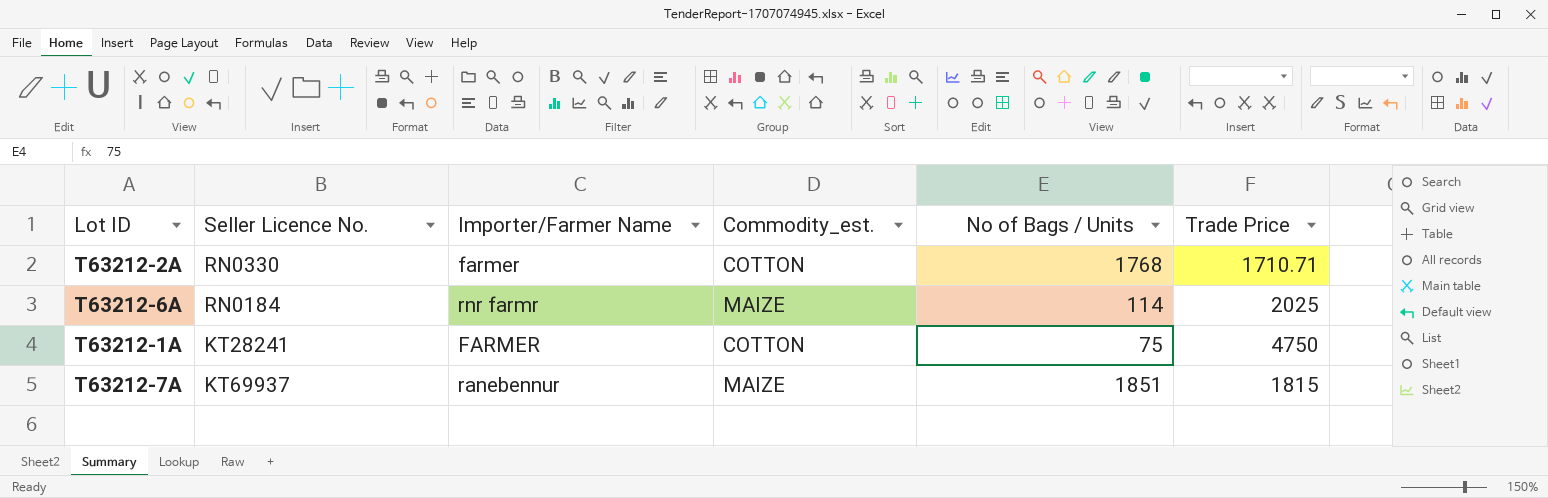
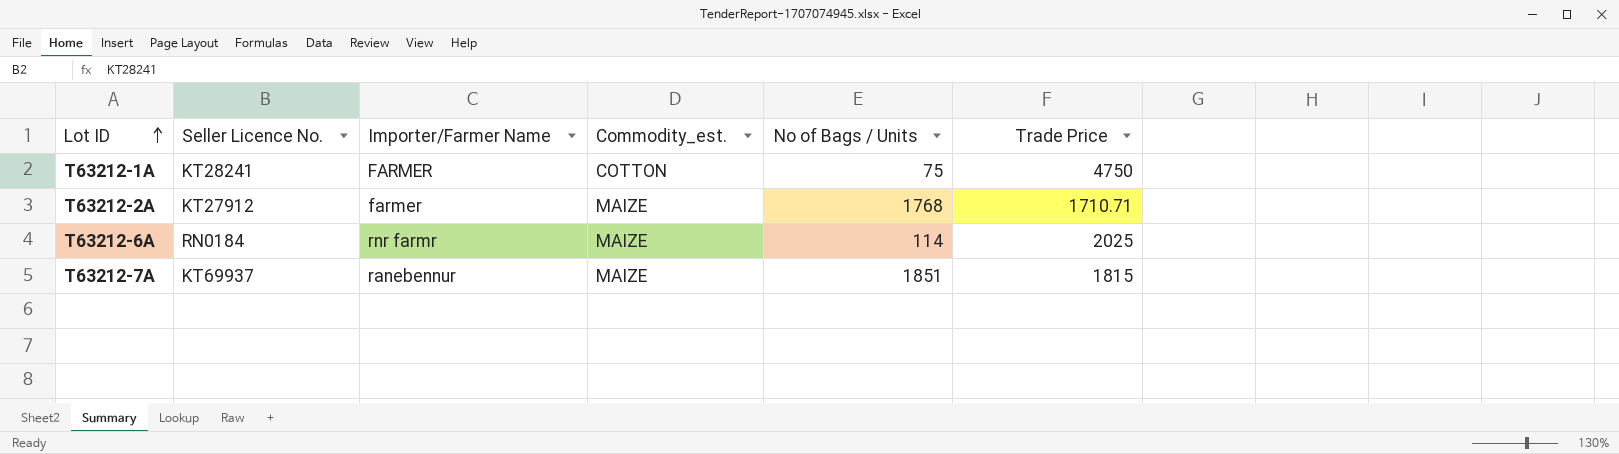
row order: none -> Lot ID ascending
T63212-2A | Seller Licence No.: RN0330 -> KT27912
T63212-2A | Commodity_est.: COTTON -> MAIZE

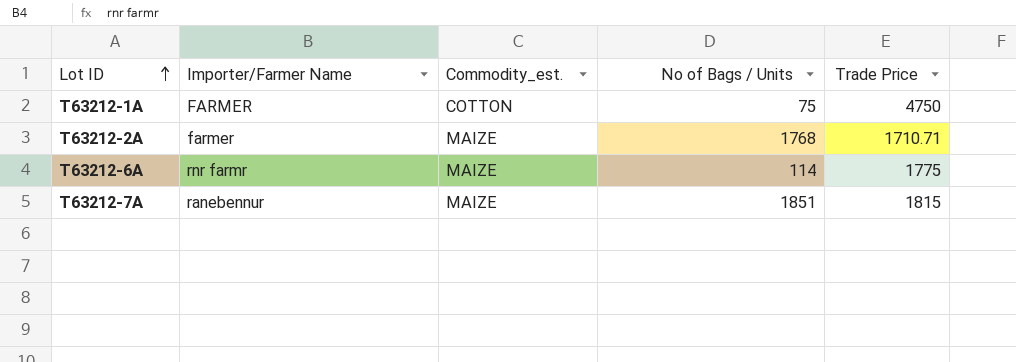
column Seller Licence No. | position: 2 -> none
T63212-6A | Trade Price: 2025 -> 1775

